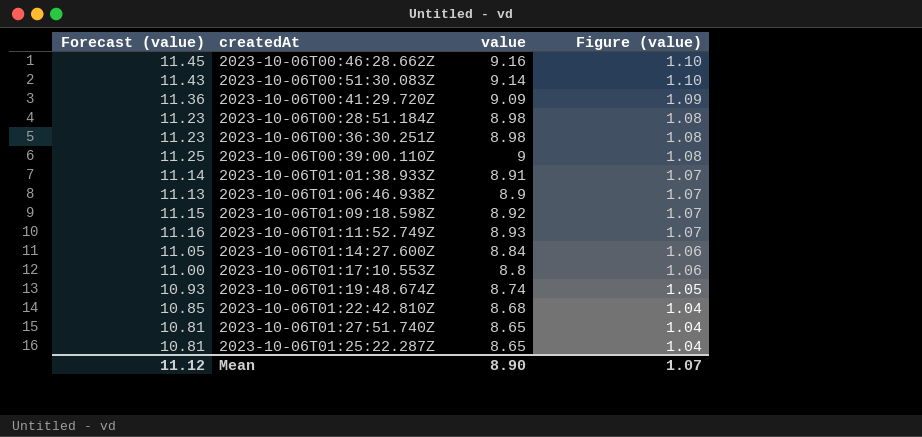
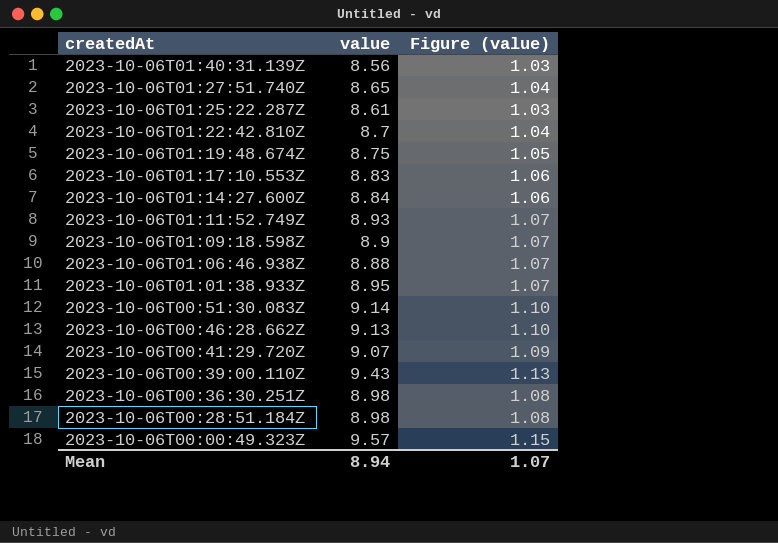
row order: Figure (value) descending -> createdAt descending
column Forecast (value) | formula: [value] * 1.25 -> none
row 2023-10-06T01:40:31.139Z: none -> 8.56 | 1.03
2023-10-06T01:25:22.287Z | value: 8.65 -> 8.61
2023-10-06T01:25:22.287Z | Figure (value): 1.04 -> 1.03
2023-10-06T01:22:42.810Z | value: 8.68 -> 8.7
2023-10-06T01:19:48.674Z | value: 8.74 -> 8.75
2023-10-06T01:17:10.553Z | value: 8.8 -> 8.83
2023-10-06T01:09:18.598Z | value: 8.92 -> 8.9
2023-10-06T01:06:46.938Z | value: 8.9 -> 8.88
2023-10-06T01:01:38.933Z | value: 8.91 -> 8.95
2023-10-06T00:46:28.662Z | value: 9.16 -> 9.13
2023-10-06T00:41:29.720Z | value: 9.09 -> 9.07
2023-10-06T00:39:00.110Z | value: 9 -> 9.43
2023-10-06T00:39:00.110Z | Figure (value): 1.08 -> 1.13
row 2023-10-06T00:00:49.323Z: none -> 9.57 | 1.15
Mean | value: 8.90 -> 8.94

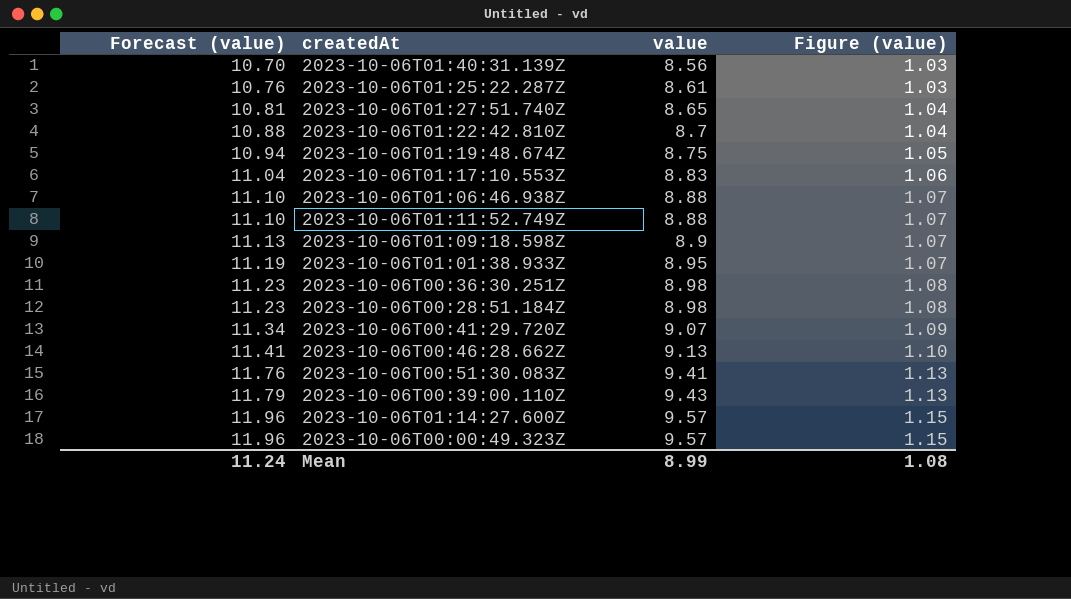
row order: createdAt descending -> Forecast (value) ascending
column Forecast (value) | formula: none -> [value] * 1.25
2023-10-06T01:11:52.749Z | value: 8.93 -> 8.88
2023-10-06T00:51:30.083Z | value: 9.14 -> 9.41
2023-10-06T00:51:30.083Z | Figure (value): 1.10 -> 1.13
2023-10-06T01:14:27.600Z | value: 8.84 -> 9.57
2023-10-06T01:14:27.600Z | Figure (value): 1.06 -> 1.15
Mean | value: 8.94 -> 8.99
Mean | Figure (value): 1.07 -> 1.08

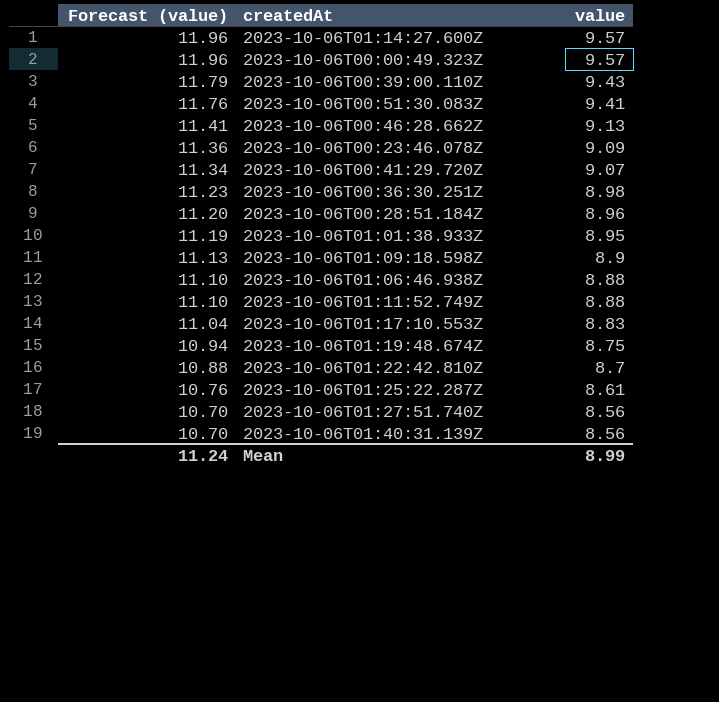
row order: Forecast (value) ascending -> Forecast (value) descending
column Figure (value) | formula: [value] * 0.12 -> none
row 2023-10-06T00:23:46.078Z: none -> 11.36 | 9.09
2023-10-06T00:28:51.184Z | Forecast (value): 11.23 -> 11.20
2023-10-06T00:28:51.184Z | value: 8.98 -> 8.96
2023-10-06T01:27:51.740Z | Forecast (value): 10.81 -> 10.70
2023-10-06T01:27:51.740Z | value: 8.65 -> 8.56

